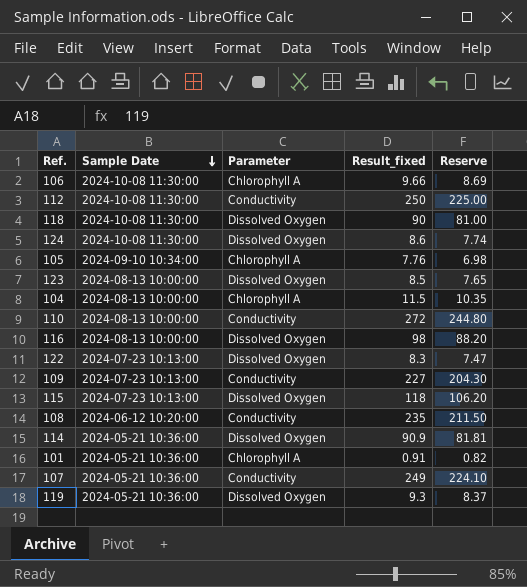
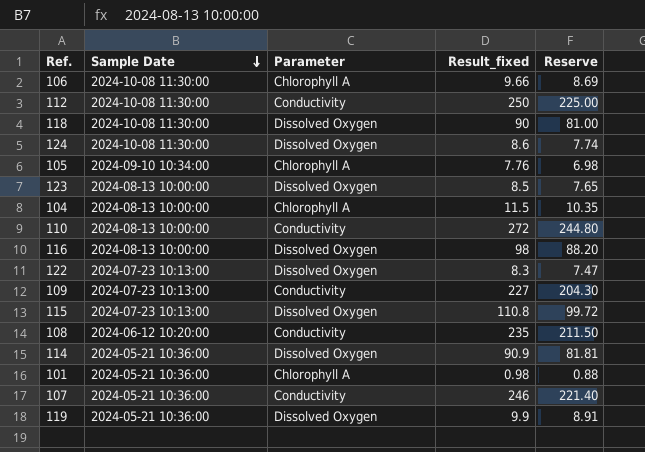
115 | Result_fixed: 118 -> 110.8
115 | Reserve: 106.20 -> 99.72
101 | Result_fixed: 0.91 -> 0.98
101 | Reserve: 0.82 -> 0.88
107 | Result_fixed: 249 -> 246
107 | Reserve: 224.10 -> 221.40
119 | Result_fixed: 9.3 -> 9.9
119 | Reserve: 8.37 -> 8.91

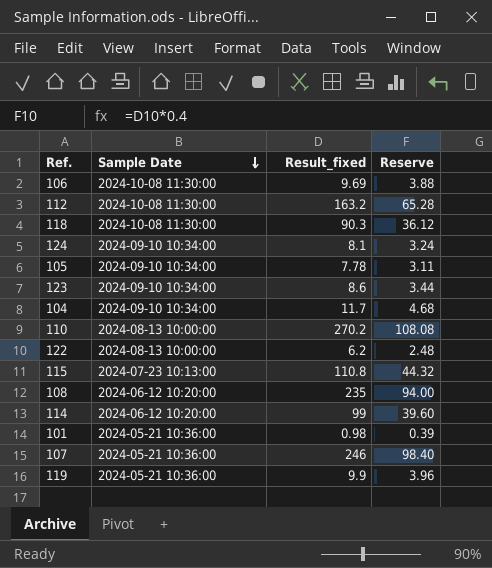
column Parameter | position: 3 -> none
column Reserve | formula: [Result_fixed] * 0.9 -> [Result_fixed] * 0.4
row 116: 2024-08-13 10:00:00 | Dissolved Oxygen | 98 | 88.20 -> none
row 109: 2024-07-23 10:13:00 | Conductivity | 227 | 204.30 -> none
106 | Result_fixed: 9.66 -> 9.69
112 | Result_fixed: 250 -> 163.2
118 | Result_fixed: 90 -> 90.3
124 | Sample Date: 2024-10-08 11:30:00 -> 2024-09-10 10:34:00
124 | Result_fixed: 8.6 -> 8.1
105 | Result_fixed: 7.76 -> 7.78
123 | Sample Date: 2024-08-13 10:00:00 -> 2024-09-10 10:34:00
123 | Result_fixed: 8.5 -> 8.6
104 | Sample Date: 2024-08-13 10:00:00 -> 2024-09-10 10:34:00
104 | Result_fixed: 11.5 -> 11.7
110 | Result_fixed: 272 -> 270.2
122 | Sample Date: 2024-07-23 10:13:00 -> 2024-08-13 10:00:00
122 | Result_fixed: 8.3 -> 6.2
114 | Sample Date: 2024-05-21 10:36:00 -> 2024-06-12 10:20:00
114 | Result_fixed: 90.9 -> 99

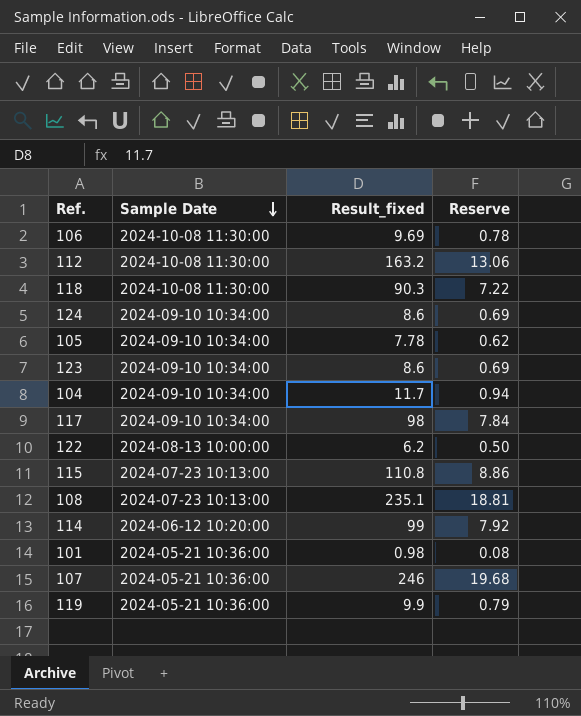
column Reserve | formula: [Result_fixed] * 0.4 -> [Result_fixed] * 0.08
row 110: 2024-08-13 10:00:00 | 270.2 | 108.08 -> none
124 | Result_fixed: 8.1 -> 8.6
row 117: none -> 2024-09-10 10:34:00 | 98 | 7.84
108 | Sample Date: 2024-06-12 10:20:00 -> 2024-07-23 10:13:00
108 | Result_fixed: 235 -> 235.1

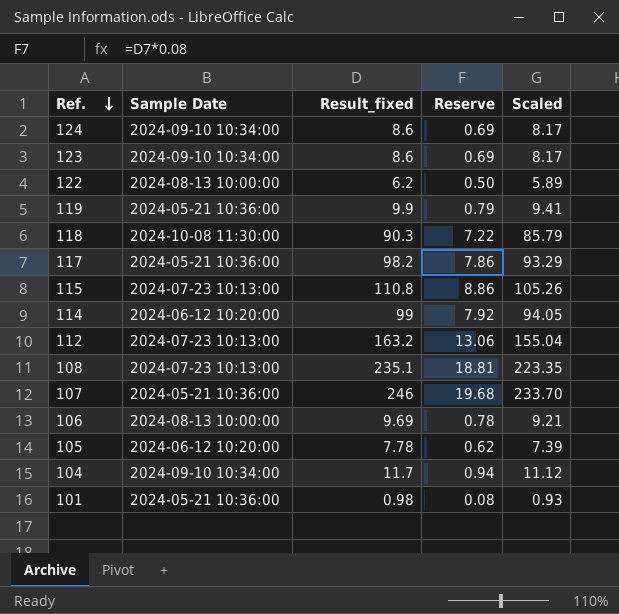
row order: Sample Date descending -> Ref. descending
column Scaled | formula: none -> [Result_fixed] * 0.95
117 | Sample Date: 2024-09-10 10:34:00 -> 2024-05-21 10:36:00
117 | Result_fixed: 98 -> 98.2
117 | Reserve: 7.84 -> 7.86
112 | Sample Date: 2024-10-08 11:30:00 -> 2024-07-23 10:13:00
106 | Sample Date: 2024-10-08 11:30:00 -> 2024-08-13 10:00:00
105 | Sample Date: 2024-09-10 10:34:00 -> 2024-06-12 10:20:00

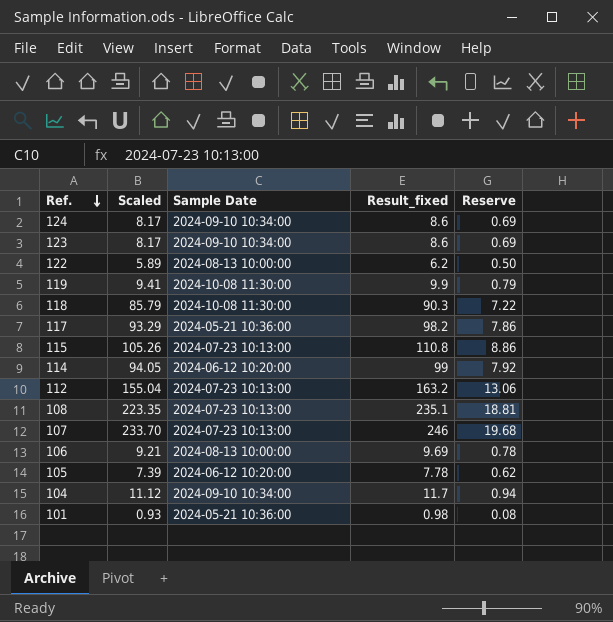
column Scaled | position: 5 -> 2
119 | Sample Date: 2024-05-21 10:36:00 -> 2024-10-08 11:30:00
107 | Sample Date: 2024-05-21 10:36:00 -> 2024-07-23 10:13:00

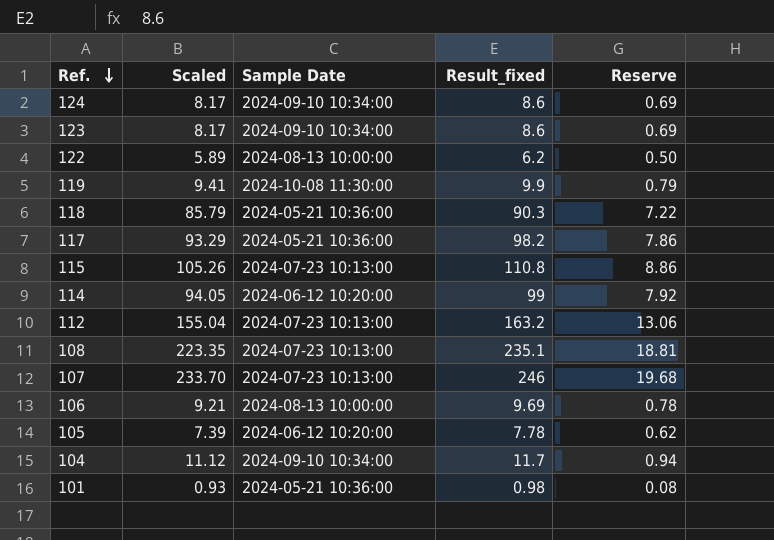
118 | Sample Date: 2024-10-08 11:30:00 -> 2024-05-21 10:36:00

